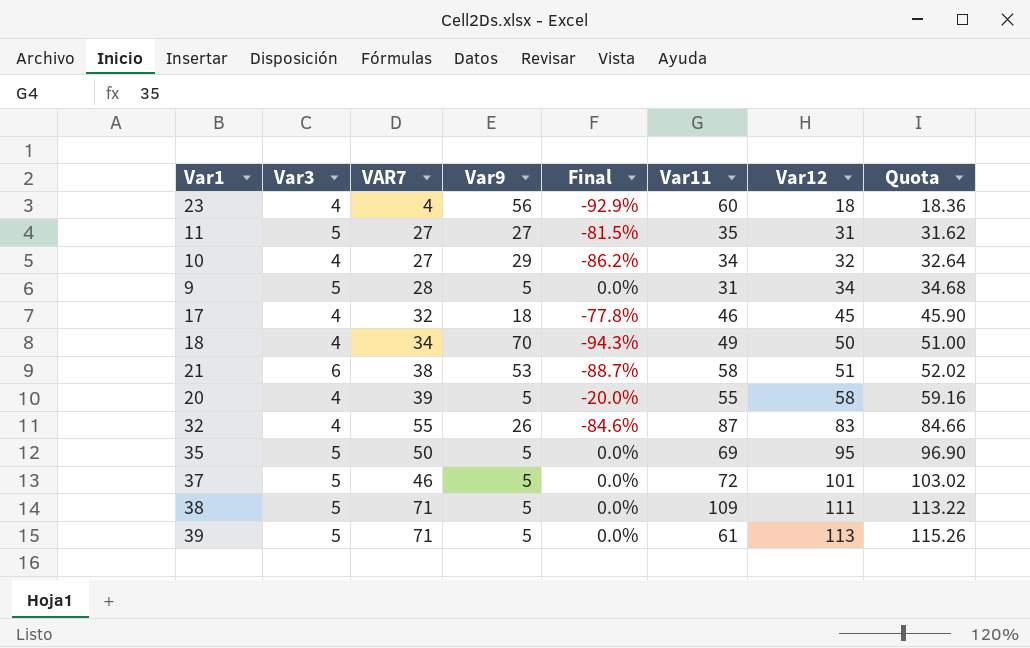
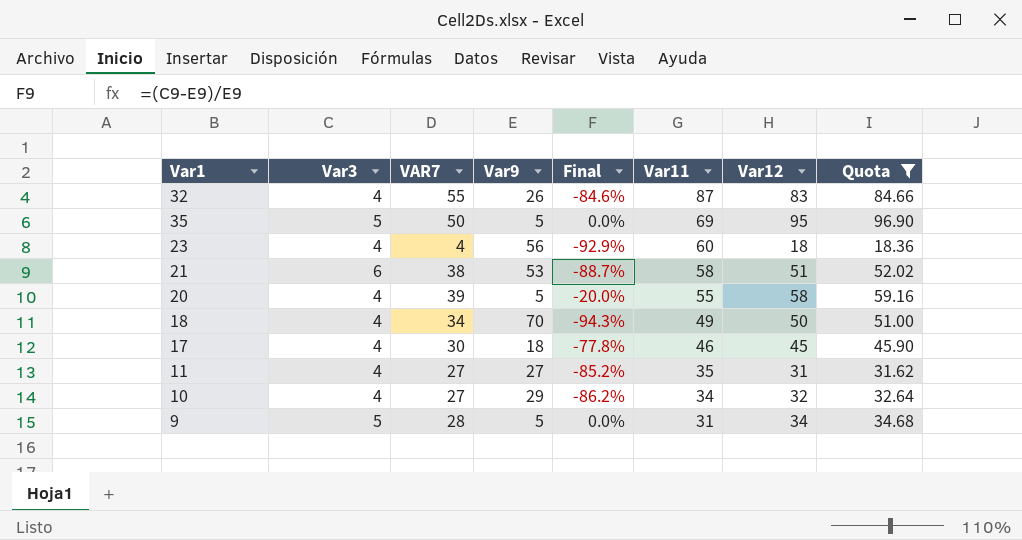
filter: none -> Quota <= 96.90
row order: Var12 ascending -> Var11 descending
17 | VAR7: 32 -> 30
11 | Var3: 5 -> 4
11 | Final: -81.5% -> -85.2%

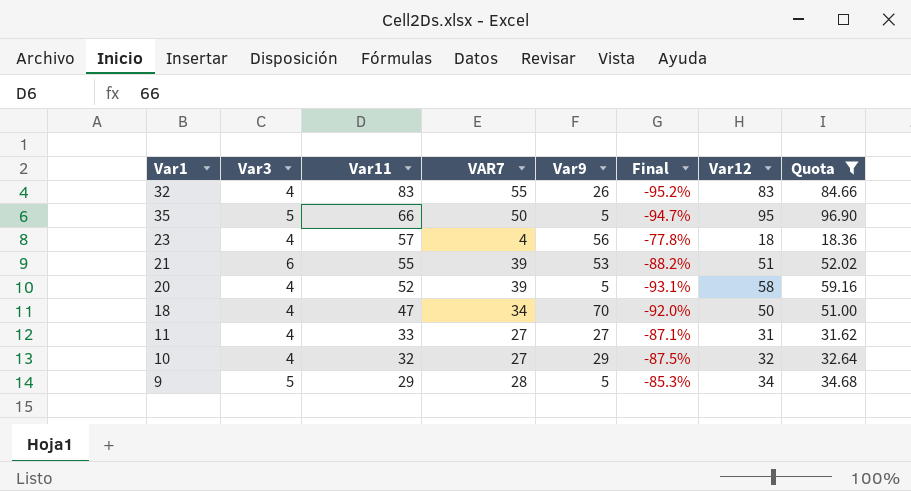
column Var11 | position: 6 -> 3
column Final | formula: ([Var3] - [Var9]) / [Var9] -> ([Var3] - [Var12]) / [Var12]
row 17: 4 | 30 | 18 | -77.8% | 46 | 45 | 45.90 -> none
32 | Var11: 87 -> 83
35 | Var11: 69 -> 66
23 | Var11: 60 -> 57
21 | Var11: 58 -> 55
21 | VAR7: 38 -> 39
20 | Var11: 55 -> 52
18 | Var11: 49 -> 47
11 | Var11: 35 -> 33
10 | Var11: 34 -> 32
9 | Var11: 31 -> 29

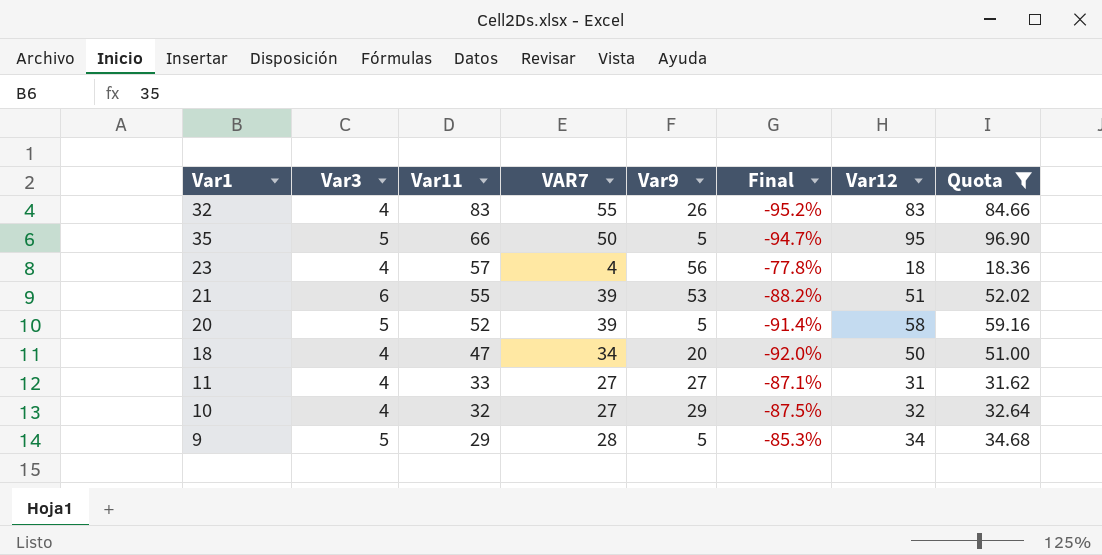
20 | Var3: 4 -> 5
20 | Final: -93.1% -> -91.4%
18 | Var9: 70 -> 20

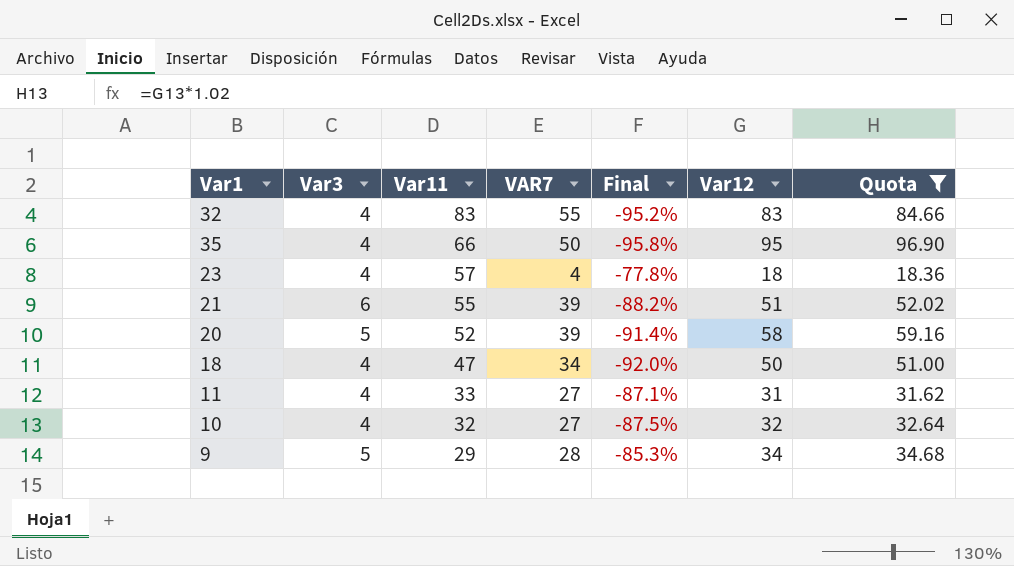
column Var9 | position: 5 -> none
35 | Var3: 5 -> 4
35 | Final: -94.7% -> -95.8%

